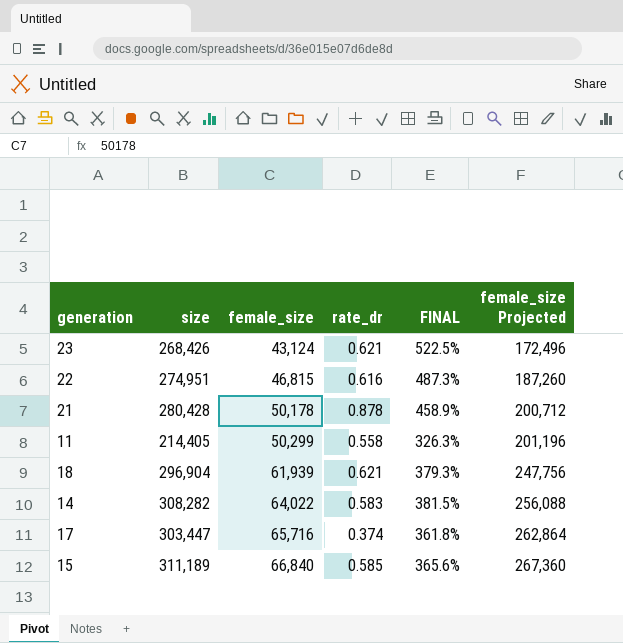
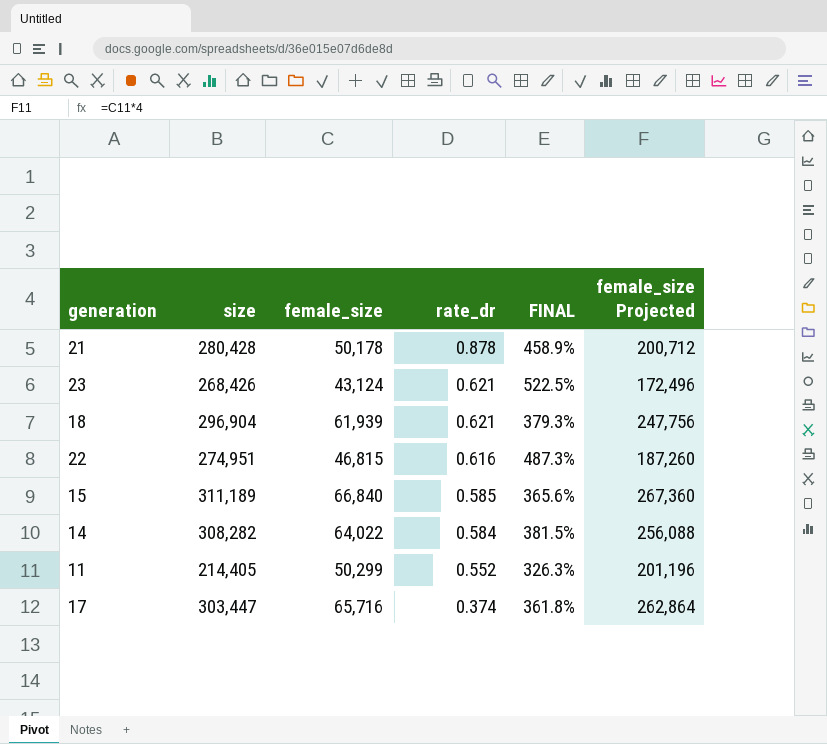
row order: female_size ascending -> rate_dr descending
14 | rate_dr: 0.583 -> 0.584
11 | rate_dr: 0.558 -> 0.552

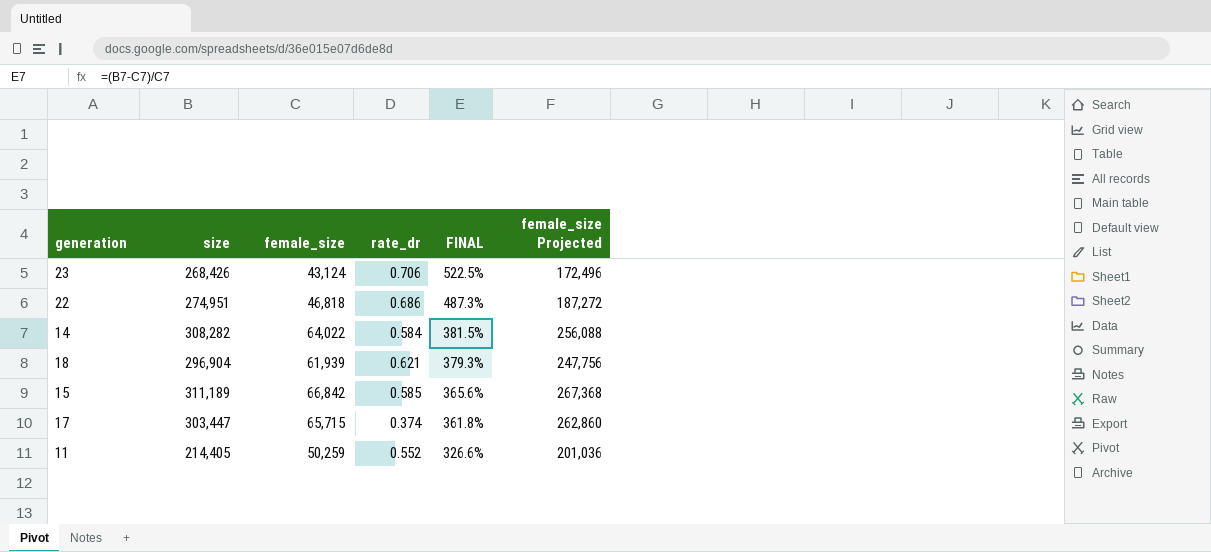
row order: rate_dr descending -> FINAL descending
row 21: 280,428 | 50,178 | 0.878 | 458.9% | 200,712 -> none
23 | rate_dr: 0.621 -> 0.706
22 | female_size: 46,815 -> 46,818
22 | rate_dr: 0.616 -> 0.686
22 | female_size Projected: 187,260 -> 187,272
15 | female_size: 66,840 -> 66,842
15 | female_size Projected: 267,360 -> 267,368
17 | female_size: 65,716 -> 65,715
17 | female_size Projected: 262,864 -> 262,860
11 | female_size: 50,299 -> 50,259
11 | FINAL: 326.3% -> 326.6%
11 | female_size Projected: 201,196 -> 201,036

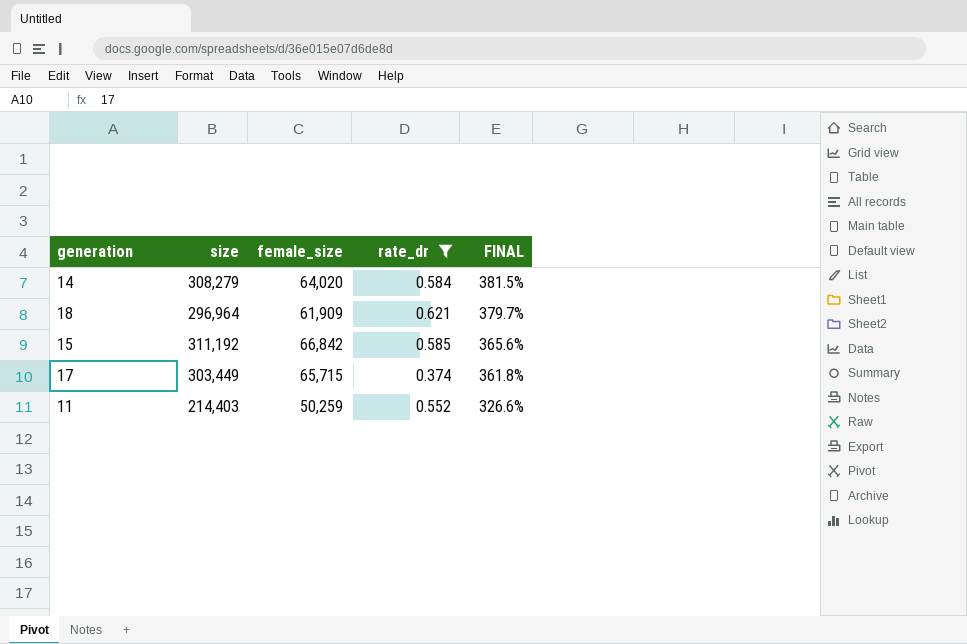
filter: none -> rate_dr <= 0.621
column female_size Projected | formula: [female_size] * 4 -> none
14 | size: 308,282 -> 308,279
14 | female_size: 64,022 -> 64,020
18 | size: 296,904 -> 296,964
18 | female_size: 61,939 -> 61,909
18 | FINAL: 379.3% -> 379.7%
15 | size: 311,189 -> 311,192
17 | size: 303,447 -> 303,449
11 | size: 214,405 -> 214,403

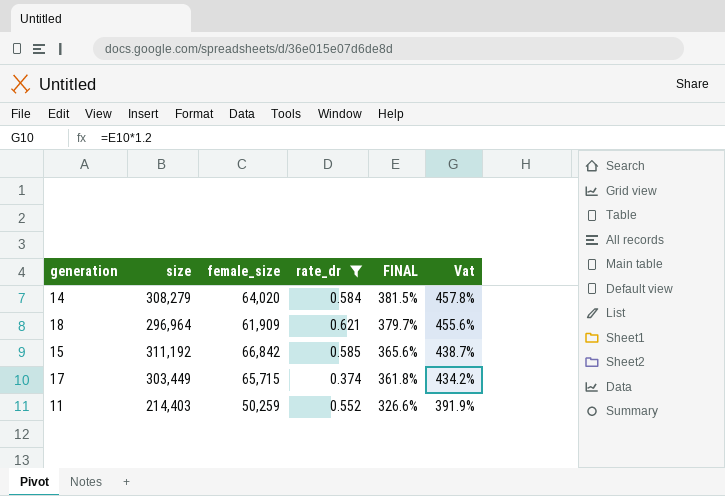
column Vat | formula: none -> [FINAL] * 1.2

